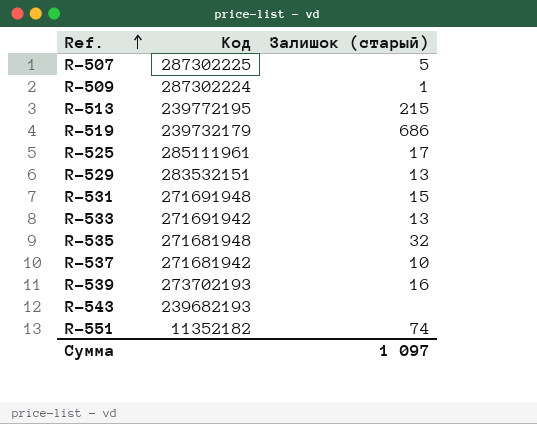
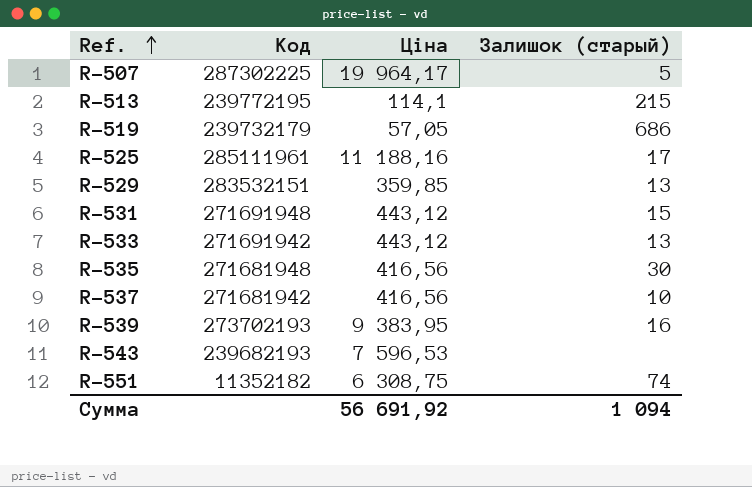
column Ціна | position: none -> 3
row R-509: 287302224 | 1 -> none
R-535 | Залишок (старый): 32 -> 30
Сумма | Залишок (старый): 1 097 -> 1 094

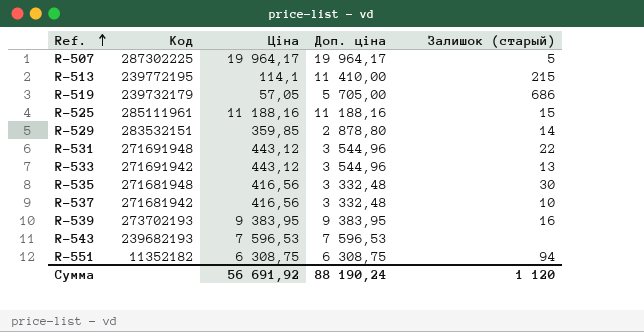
column Доп. ціна | position: none -> 4
R-525 | Залишок (старый): 17 -> 15
R-529 | Залишок (старый): 13 -> 14
R-531 | Залишок (старый): 15 -> 22
R-551 | Залишок (старый): 74 -> 94
Сумма | Залишок (старый): 1 094 -> 1 120

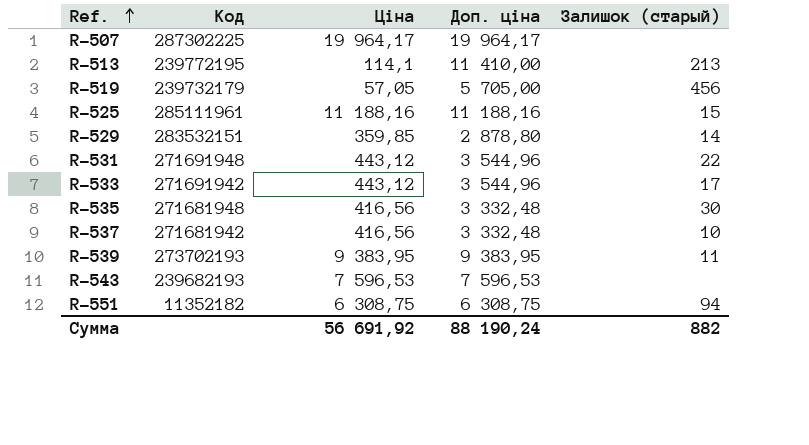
R-507 | Залишок (старый): 5 -> none
R-513 | Залишок (старый): 215 -> 213
R-519 | Залишок (старый): 686 -> 456
R-533 | Залишок (старый): 13 -> 17
R-539 | Залишок (старый): 16 -> 11
Сумма | Залишок (старый): 1 120 -> 882

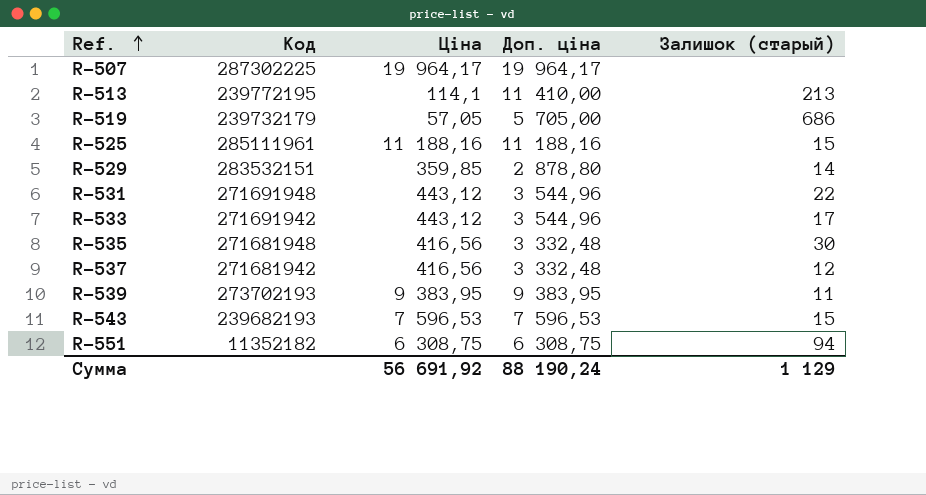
R-519 | Залишок (старый): 456 -> 686
R-537 | Залишок (старый): 10 -> 12
R-543 | Залишок (старый): none -> 15
Сумма | Залишок (старый): 882 -> 1 129

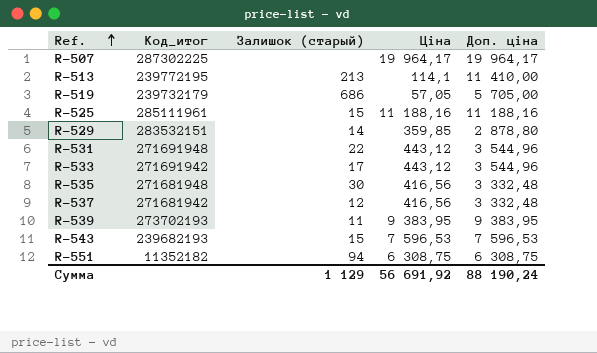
column name: Код -> Код_итог
column Залишок (старый) | position: 5 -> 3

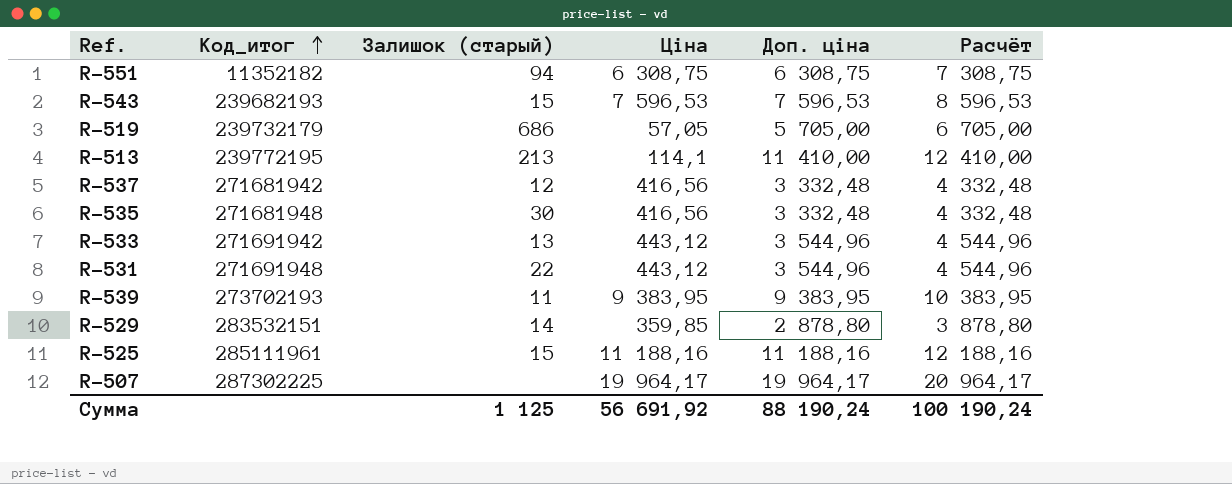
row order: Ref. ascending -> Код_итог ascending
column Расчёт | formula: none -> [Доп. ціна] + 1000
R-533 | Залишок (старый): 17 -> 13
Сумма | Залишок (старый): 1 129 -> 1 125

